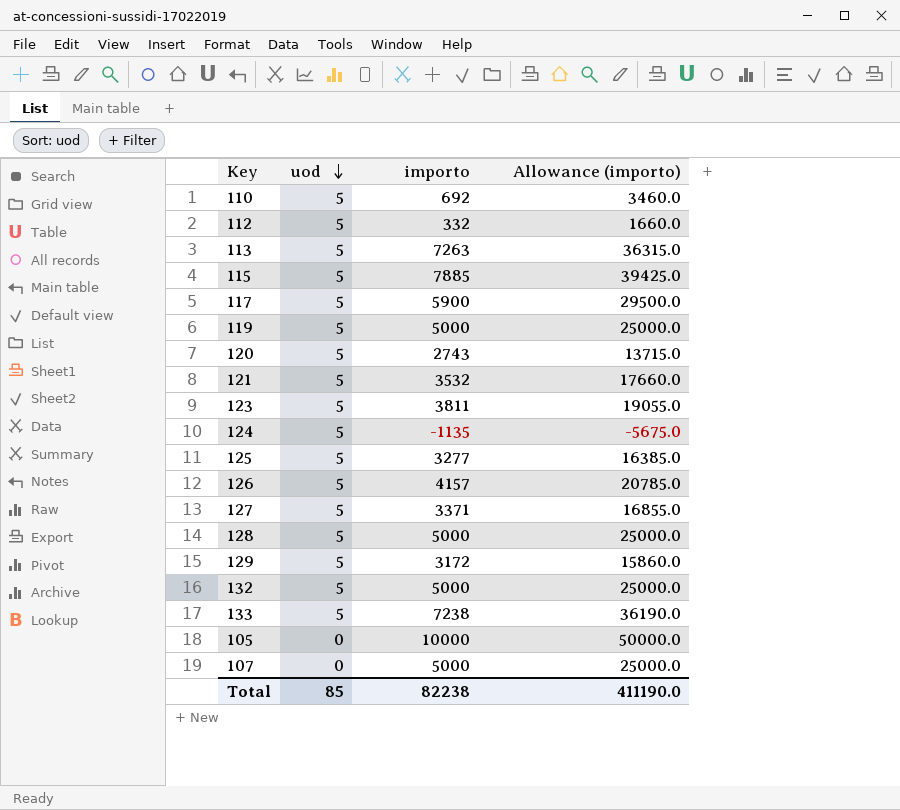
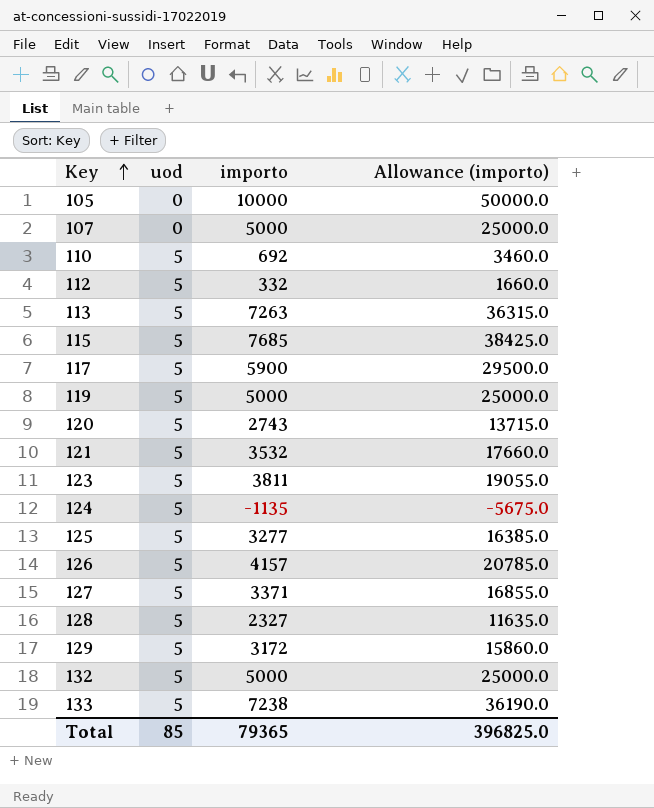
row order: uod descending -> Key ascending
115 | importo: 7885 -> 7685
115 | Allowance (importo): 39425.0 -> 38425.0
128 | importo: 5000 -> 2327
128 | Allowance (importo): 25000.0 -> 11635.0
Total | importo: 82238 -> 79365
Total | Allowance (importo): 411190.0 -> 396825.0

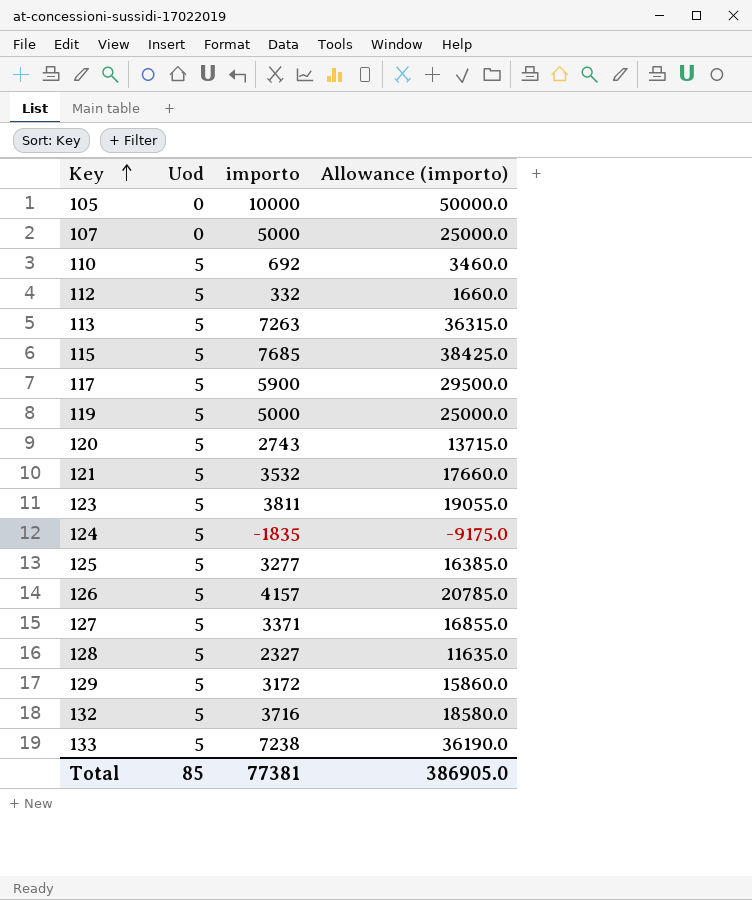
column name: uod -> Uod
124 | importo: -1135 -> -1835
124 | Allowance (importo): -5675.0 -> -9175.0
132 | importo: 5000 -> 3716
132 | Allowance (importo): 25000.0 -> 18580.0
Total | importo: 79365 -> 77381
Total | Allowance (importo): 396825.0 -> 386905.0

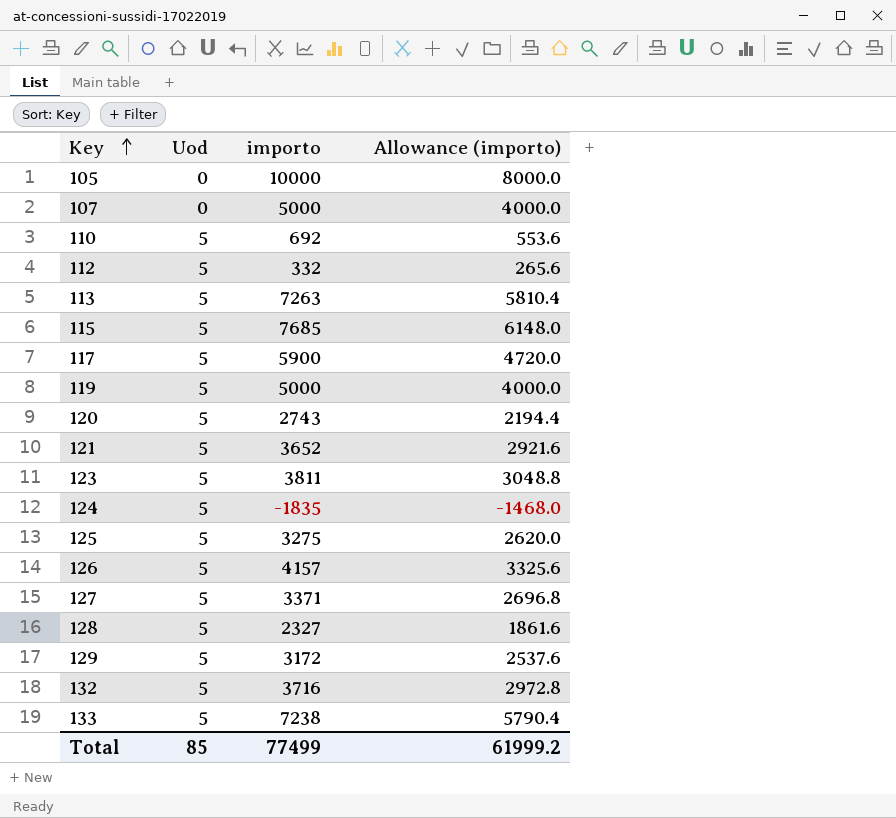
column Allowance (importo) | formula: [importo] * 5 -> [importo] * 0.8
121 | importo: 3532 -> 3652
125 | importo: 3277 -> 3275
Total | importo: 77381 -> 77499
Total | Allowance (importo): 386905.0 -> 61999.2

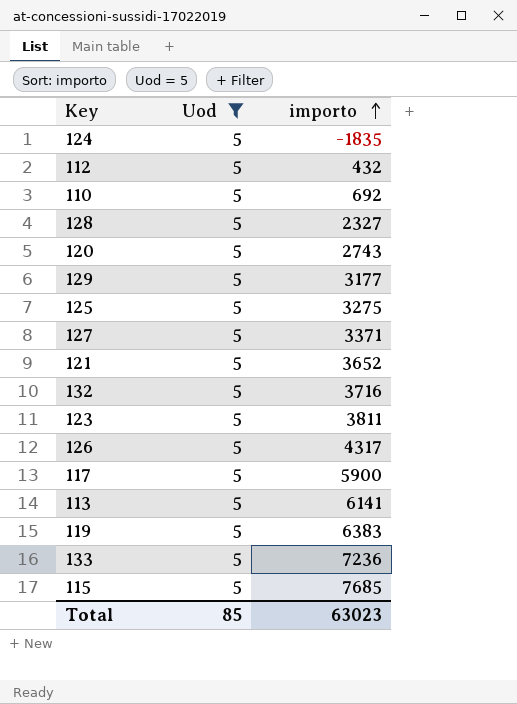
filter: none -> Uod = 5
row order: Key ascending -> importo ascending
column Allowance (importo) | formula: [importo] * 0.8 -> none
112 | importo: 332 -> 432
129 | importo: 3172 -> 3177
126 | importo: 4157 -> 4317
113 | importo: 7263 -> 6141
119 | importo: 5000 -> 6383
133 | importo: 7238 -> 7236
Total | importo: 77499 -> 63023

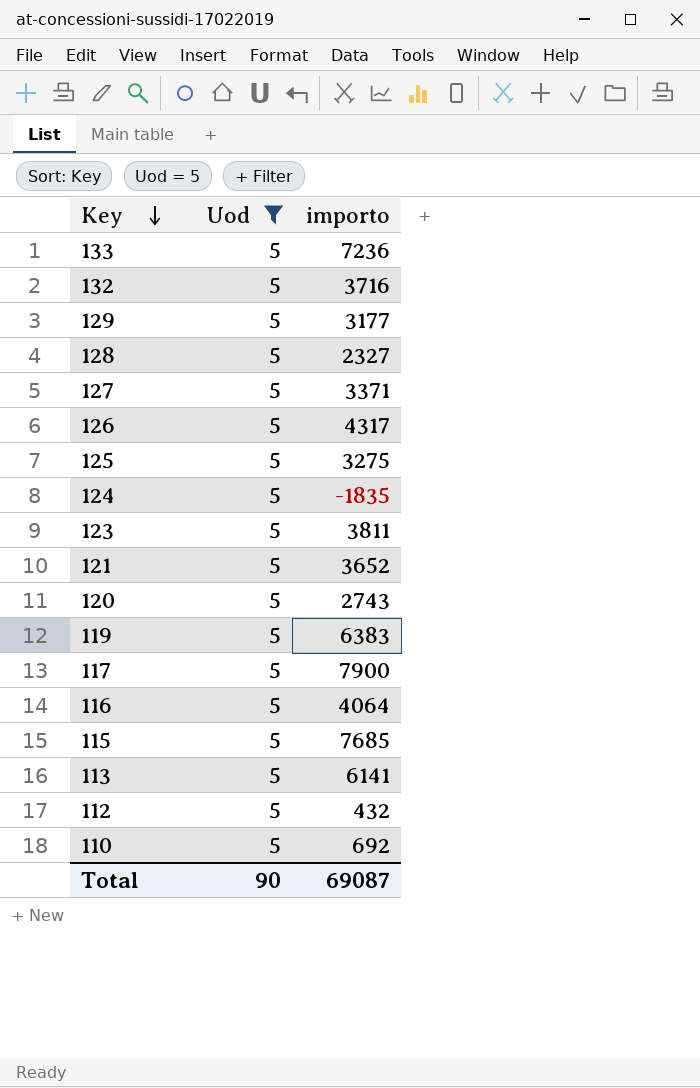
row order: importo ascending -> Key descending
117 | importo: 5900 -> 7900
row 116: none -> 5 | 4064
Total | Uod: 85 -> 90
Total | importo: 63023 -> 69087

